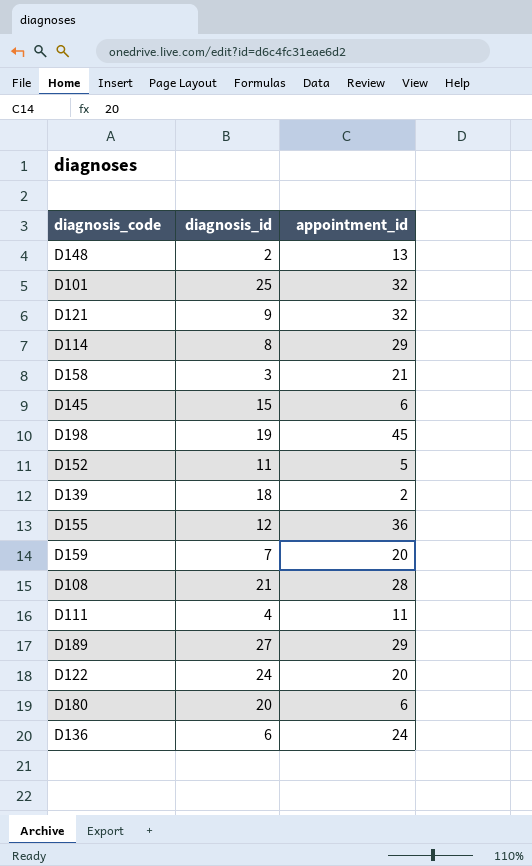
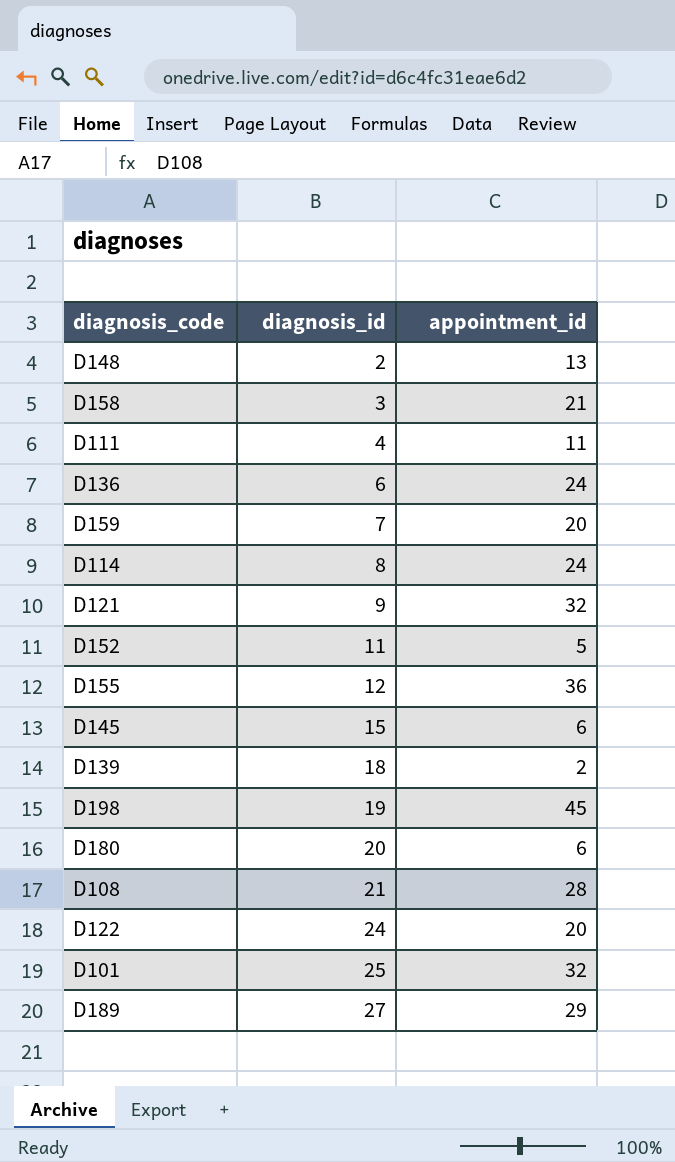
row order: none -> diagnosis_id ascending
D114 | appointment_id: 29 -> 24

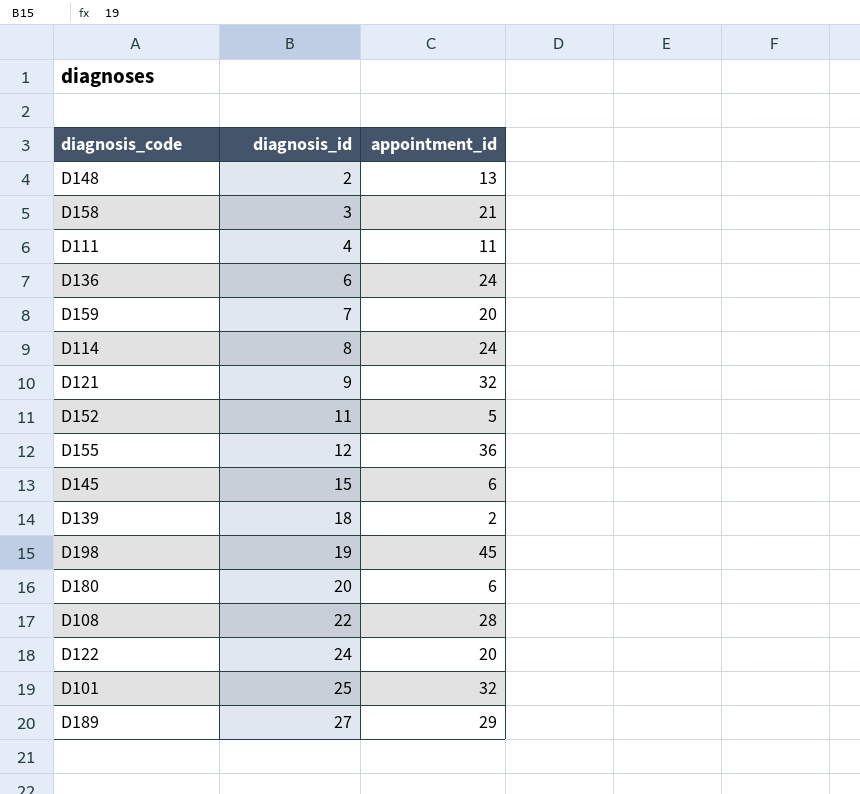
D108 | diagnosis_id: 21 -> 22

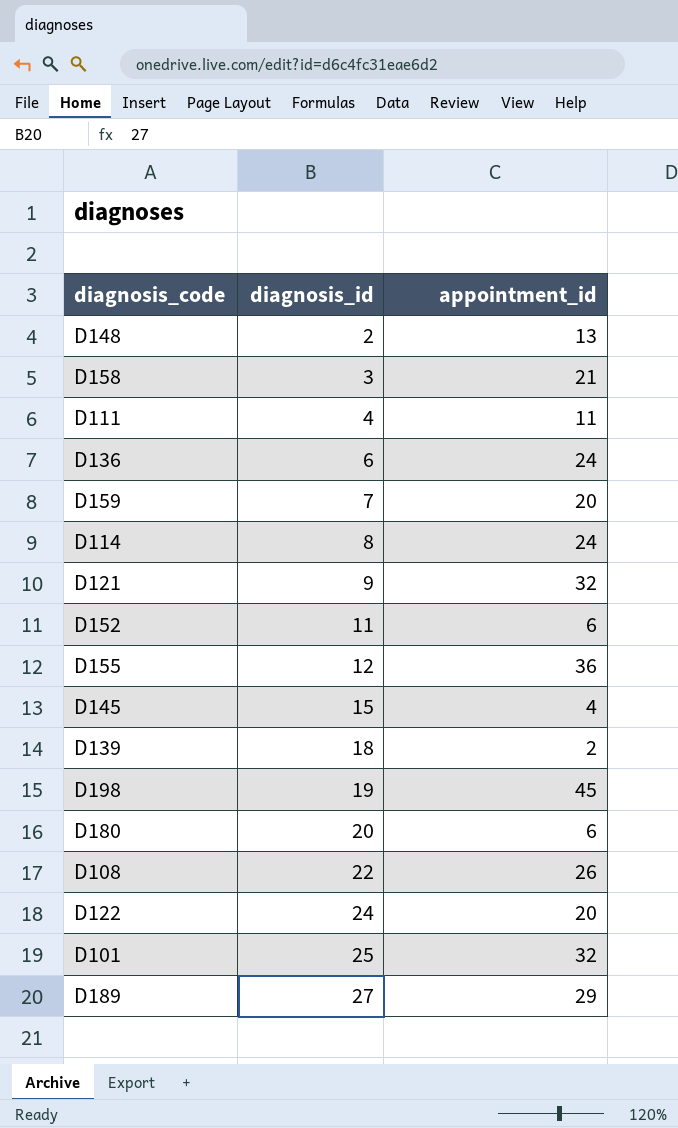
D152 | appointment_id: 5 -> 6
D145 | appointment_id: 6 -> 4
D108 | appointment_id: 28 -> 26

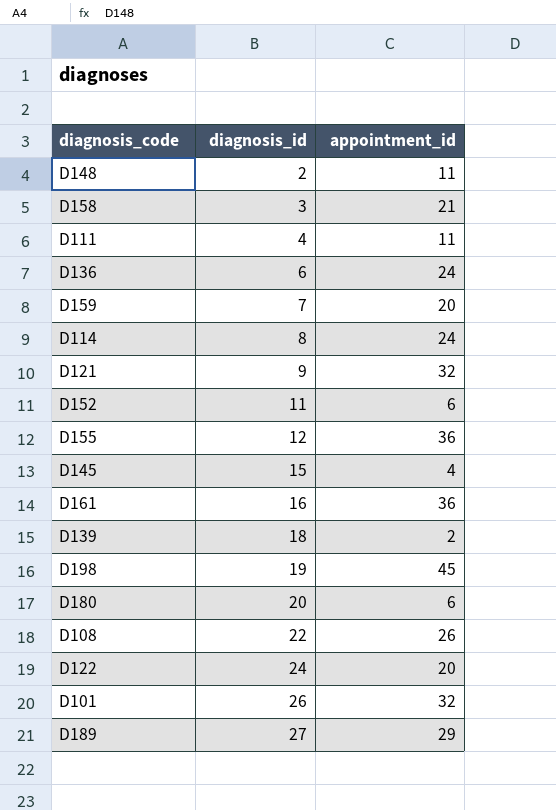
D148 | appointment_id: 13 -> 11
row D161: none -> 16 | 36
D101 | diagnosis_id: 25 -> 26

